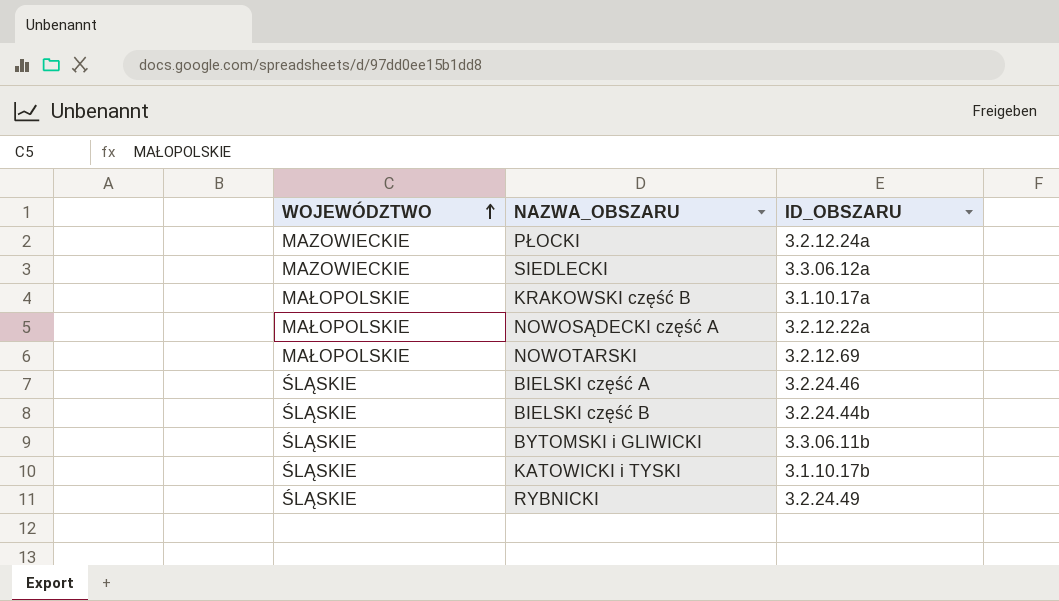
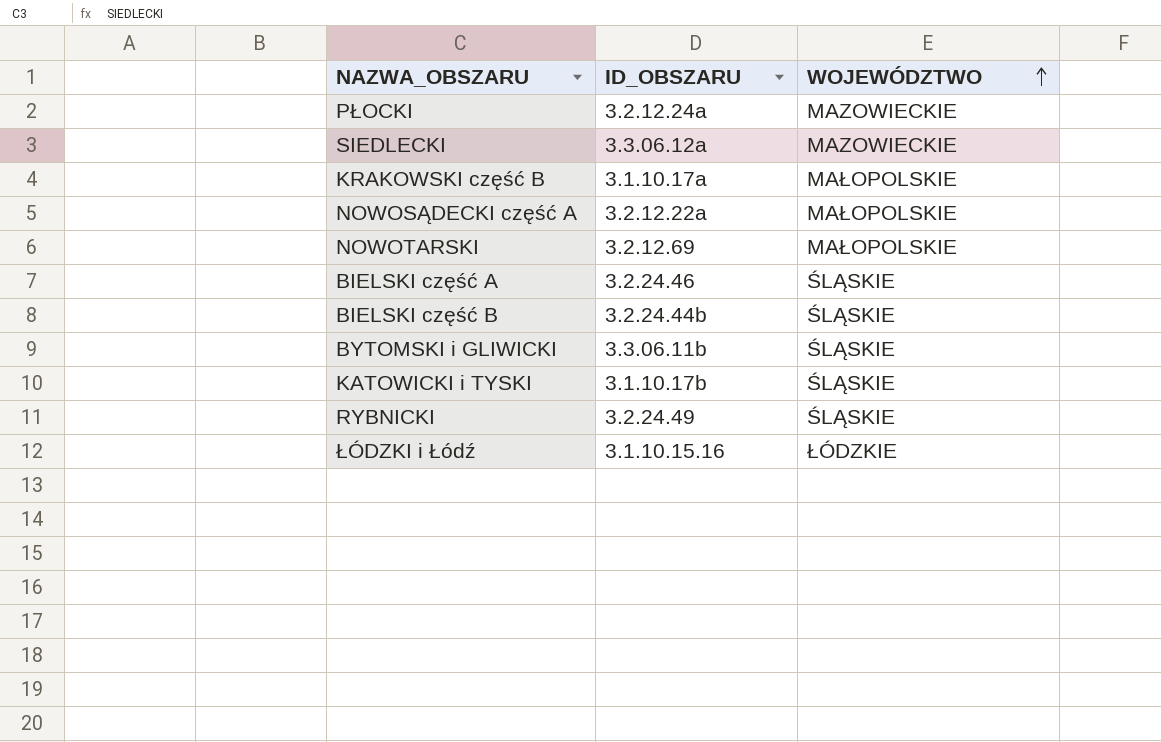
column WOJEWÓDZTWO | position: 1 -> 3
row ŁÓDZKI i Łódź: none -> 3.1.10.15.16 | ŁÓDZKIE

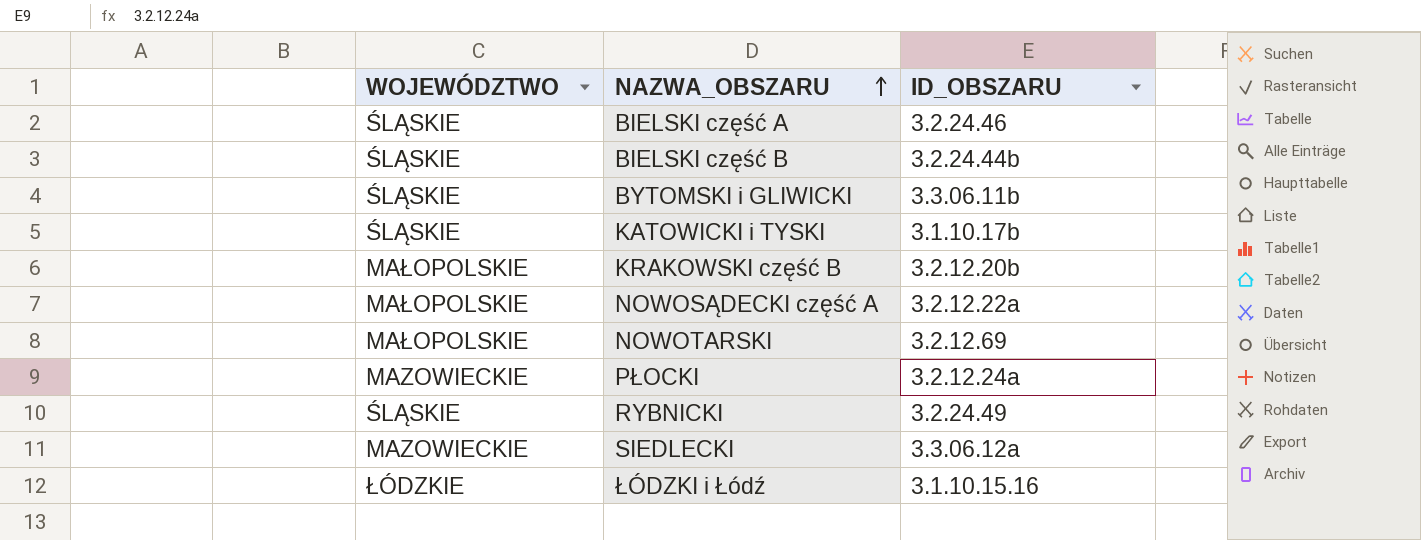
row order: WOJEWÓDZTWO ascending -> NAZWA_OBSZARU ascending
column WOJEWÓDZTWO | position: 3 -> 1
KRAKOWSKI część B | ID_OBSZARU: 3.1.10.17a -> 3.2.12.20b

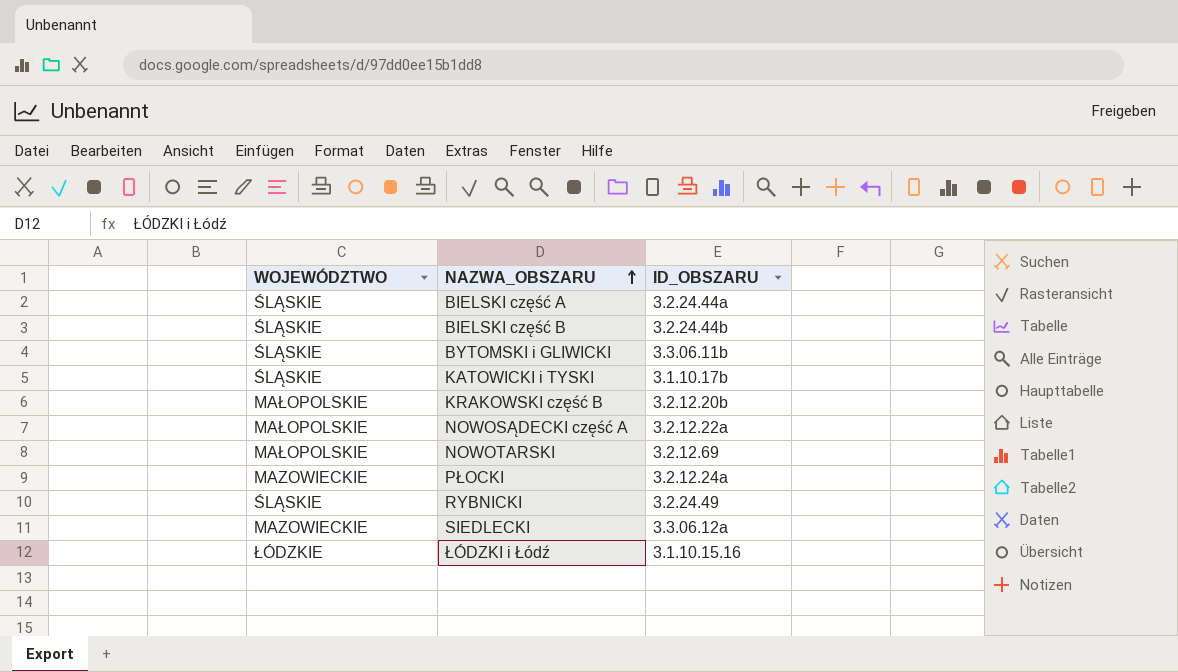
BIELSKI część A | ID_OBSZARU: 3.2.24.46 -> 3.2.24.44a

